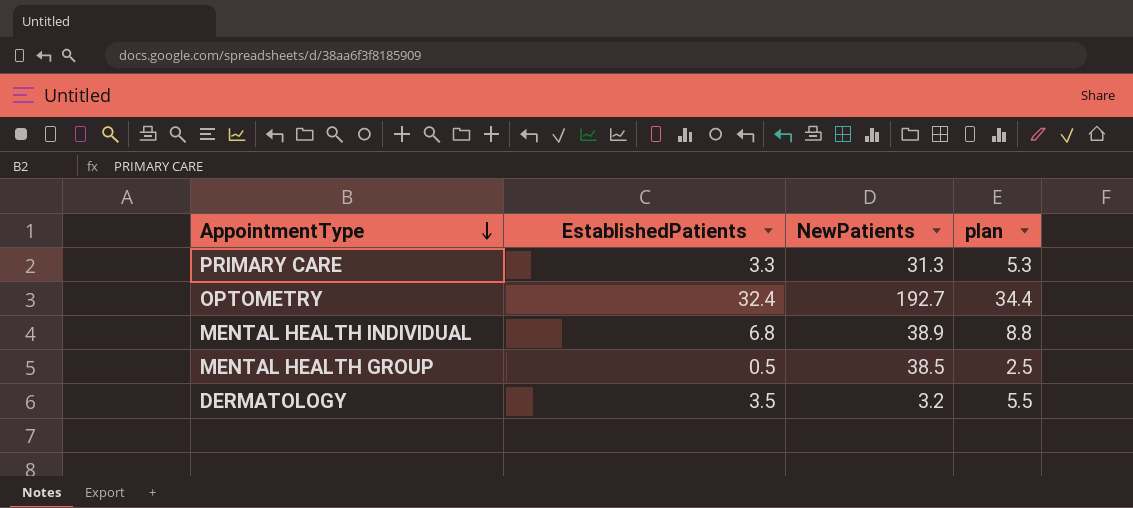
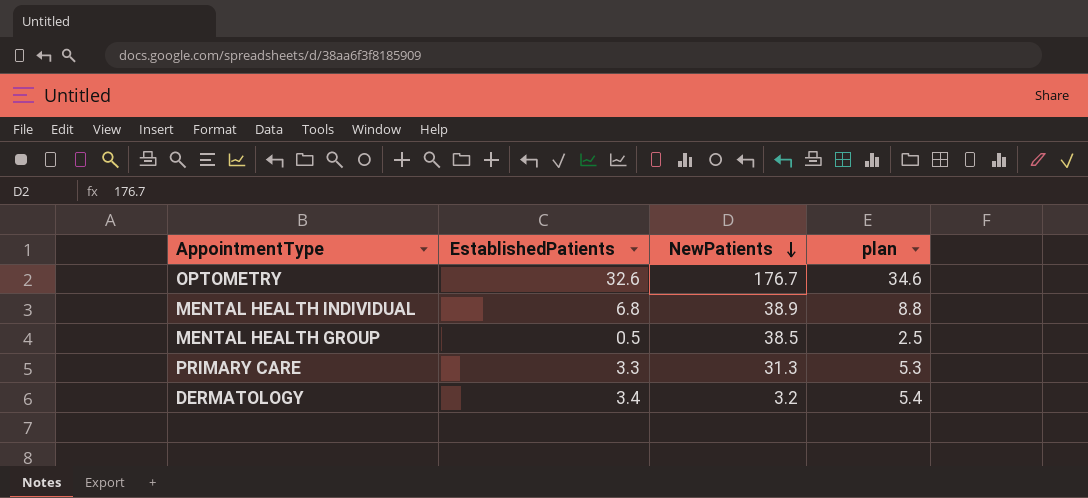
row order: AppointmentType descending -> NewPatients descending
OPTOMETRY | EstablishedPatients: 32.4 -> 32.6
OPTOMETRY | NewPatients: 192.7 -> 176.7
OPTOMETRY | plan: 34.4 -> 34.6
DERMATOLOGY | EstablishedPatients: 3.5 -> 3.4
DERMATOLOGY | plan: 5.5 -> 5.4

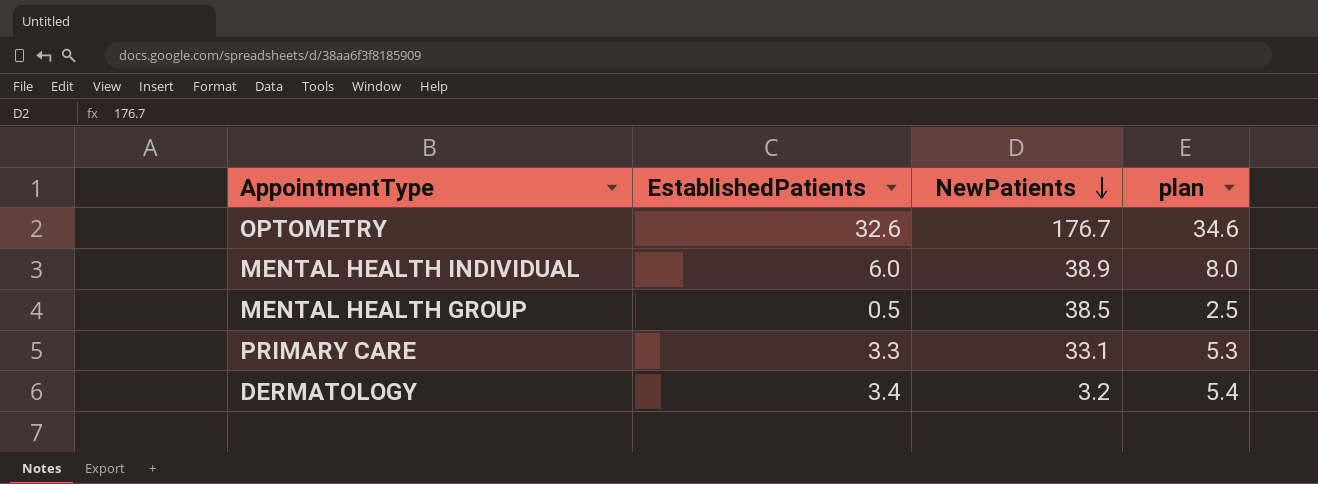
MENTAL HEALTH INDIVIDUAL | EstablishedPatients: 6.8 -> 6.0
MENTAL HEALTH INDIVIDUAL | plan: 8.8 -> 8.0
PRIMARY CARE | NewPatients: 31.3 -> 33.1

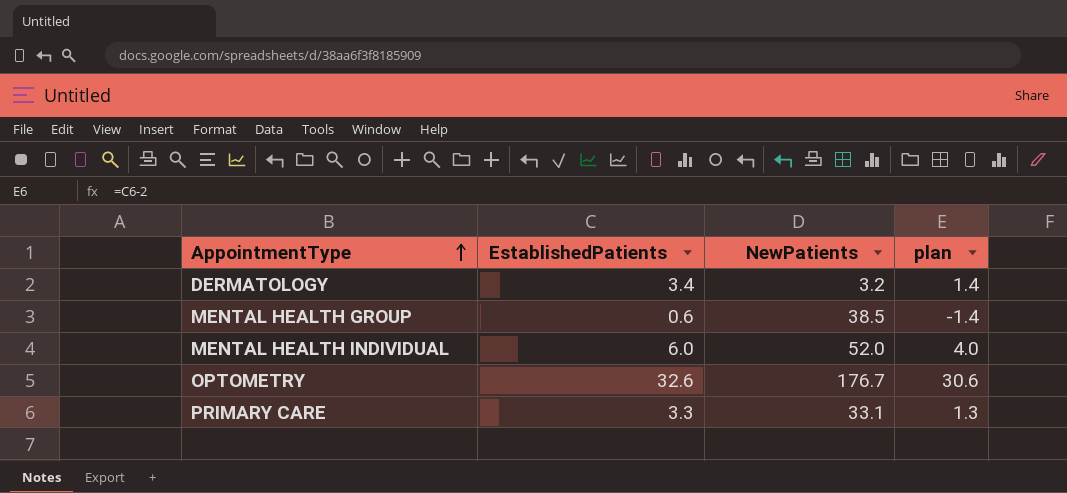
row order: NewPatients descending -> AppointmentType ascending
column plan | formula: [EstablishedPatients] + 2 -> [EstablishedPatients] - 2
MENTAL HEALTH GROUP | EstablishedPatients: 0.5 -> 0.6
MENTAL HEALTH INDIVIDUAL | NewPatients: 38.9 -> 52.0

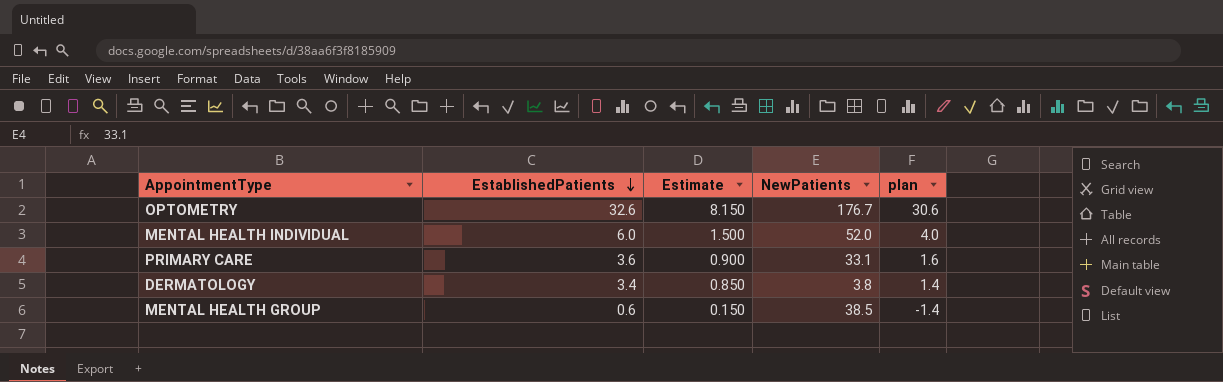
row order: AppointmentType ascending -> EstablishedPatients descending
column Estimate | formula: none -> [EstablishedPatients] * 0.25
PRIMARY CARE | EstablishedPatients: 3.3 -> 3.6
PRIMARY CARE | plan: 1.3 -> 1.6
DERMATOLOGY | NewPatients: 3.2 -> 3.8

